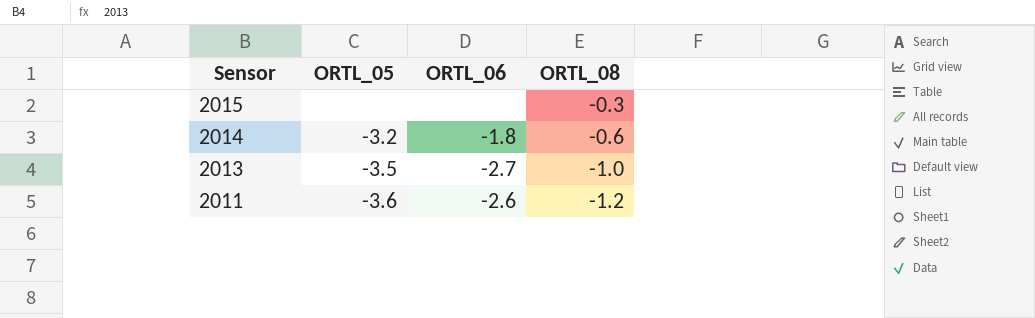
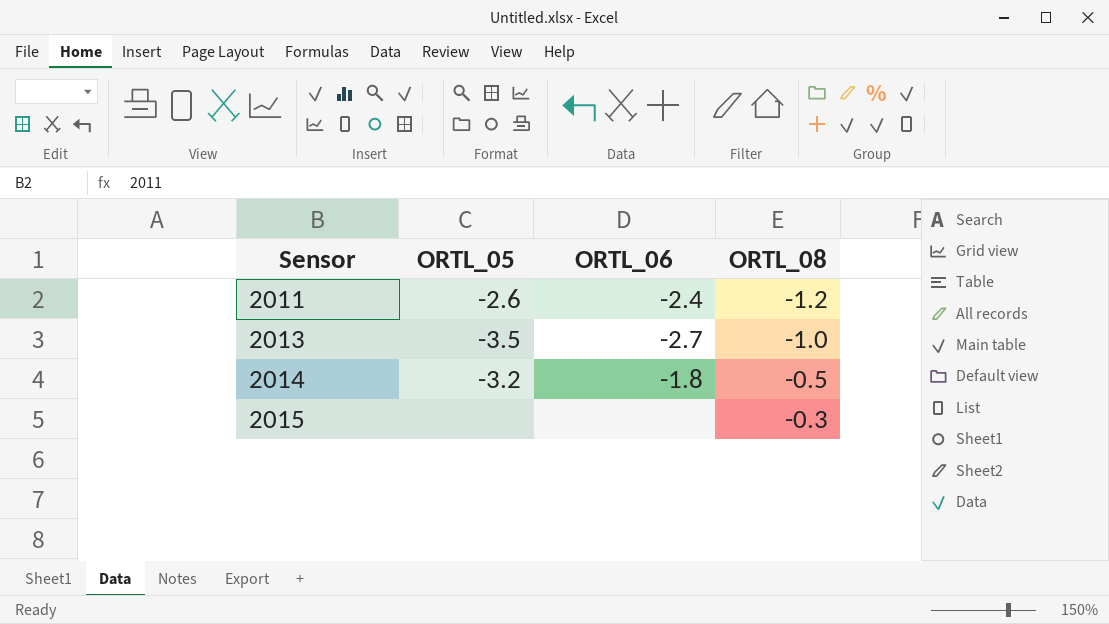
row order: Sensor descending -> Sensor ascending
2011 | ORTL_05: -3.6 -> -2.6
2011 | ORTL_06: -2.6 -> -2.4
2014 | ORTL_08: -0.6 -> -0.5

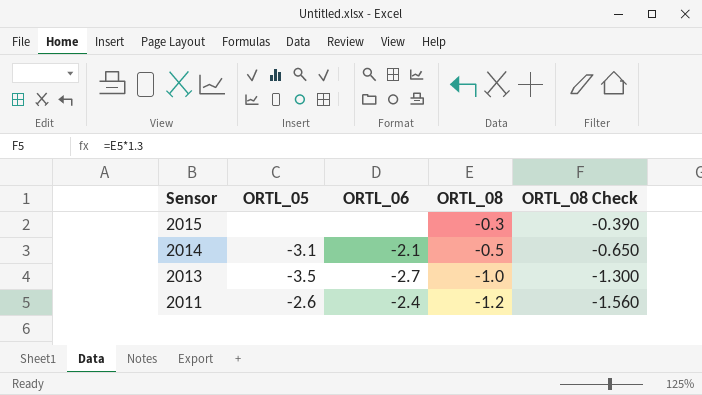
row order: Sensor ascending -> Sensor descending
column ORTL_08 Check | formula: none -> [ORTL_08] * 1.3
2014 | ORTL_05: -3.2 -> -3.1
2014 | ORTL_06: -1.8 -> -2.1

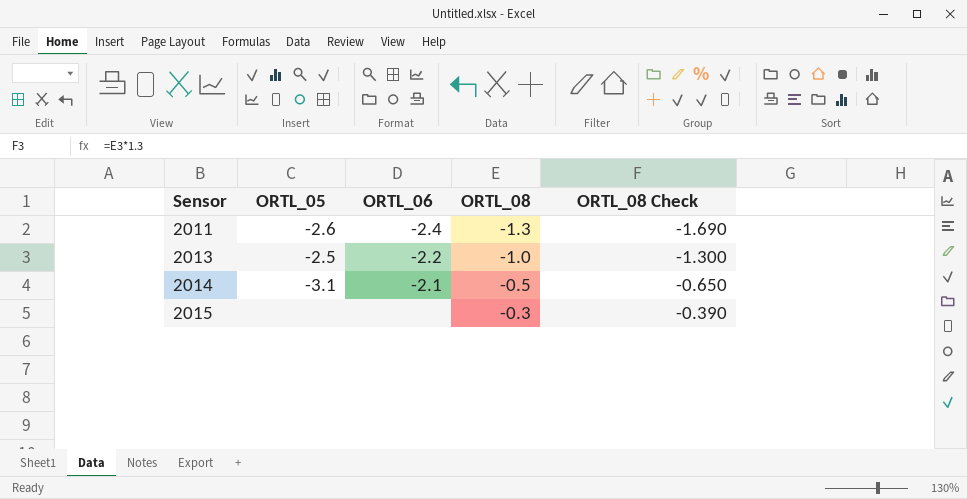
row order: Sensor descending -> Sensor ascending
2011 | ORTL_08: -1.2 -> -1.3
2011 | ORTL_08 Check: -1.560 -> -1.690
2013 | ORTL_05: -3.5 -> -2.5
2013 | ORTL_06: -2.7 -> -2.2

